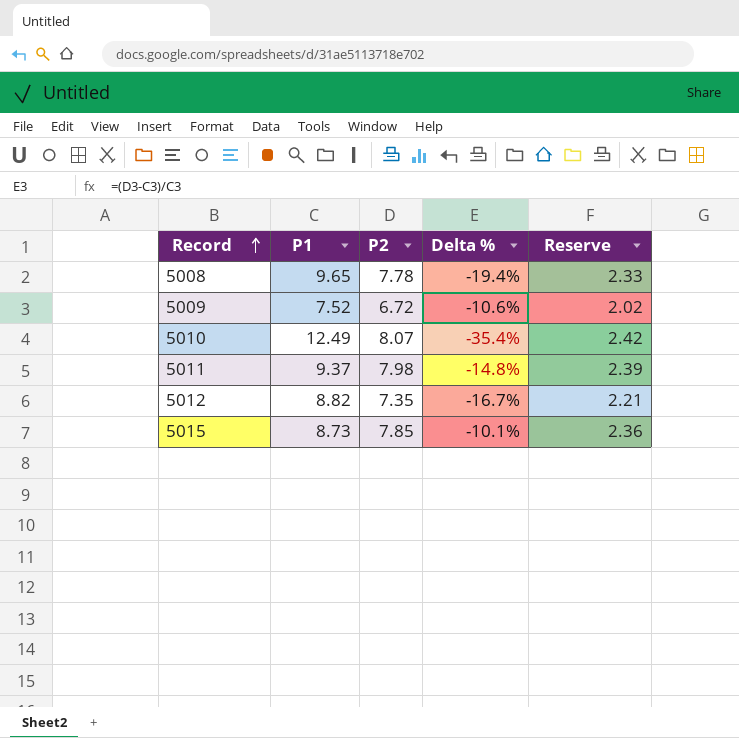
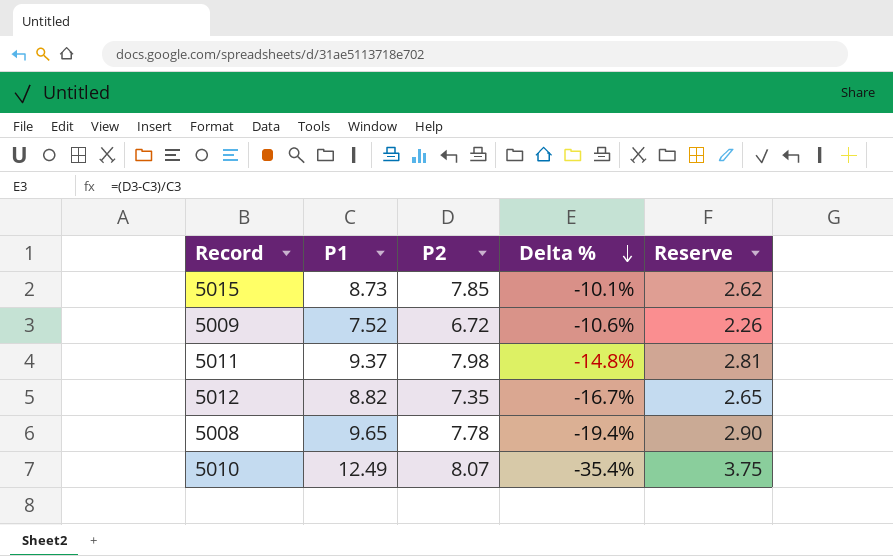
row order: Record ascending -> Delta % descending
column Reserve | formula: [P2] * 0.3 -> [P1] * 0.3

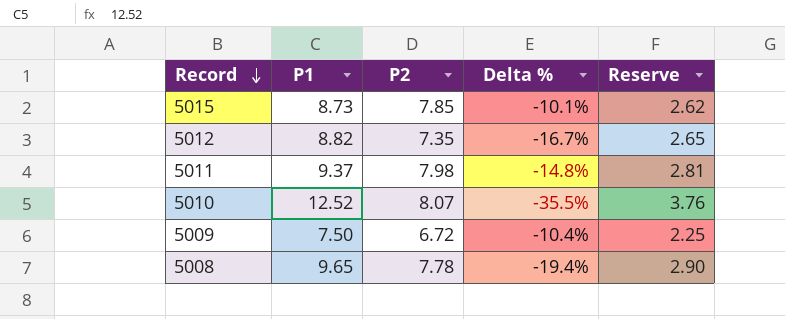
row order: Delta % descending -> Record descending
5010 | P1: 12.49 -> 12.52
5010 | Delta %: -35.4% -> -35.5%
5010 | Reserve: 3.75 -> 3.76
5009 | P1: 7.52 -> 7.50
5009 | Delta %: -10.6% -> -10.4%
5009 | Reserve: 2.26 -> 2.25

